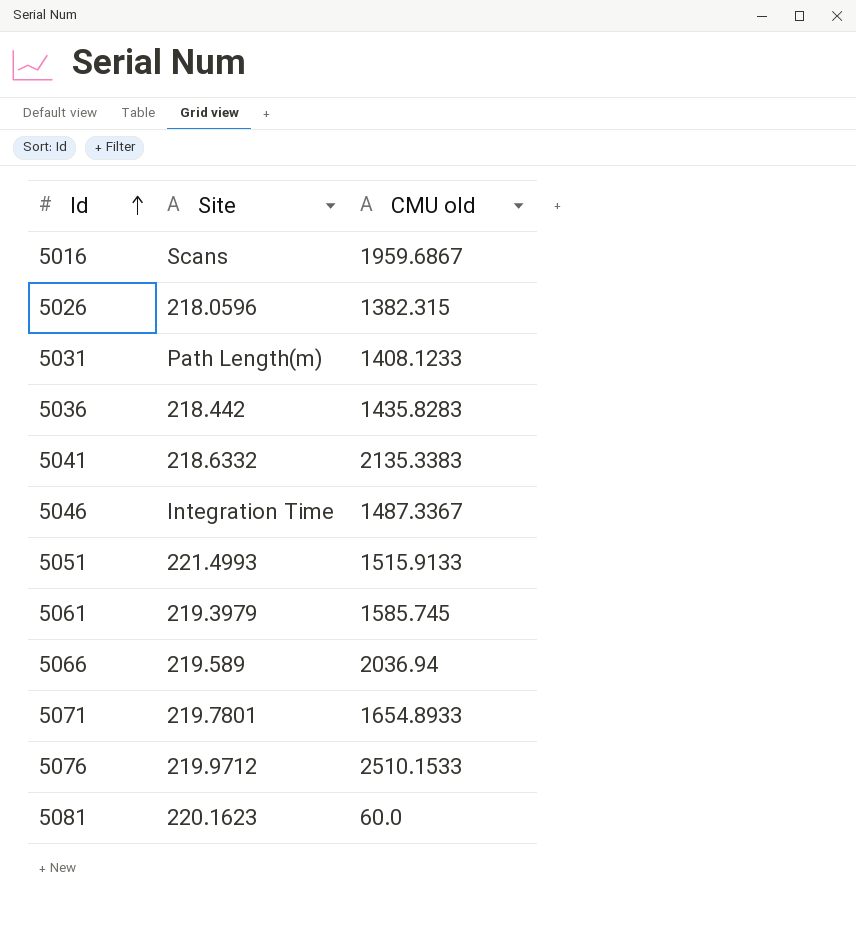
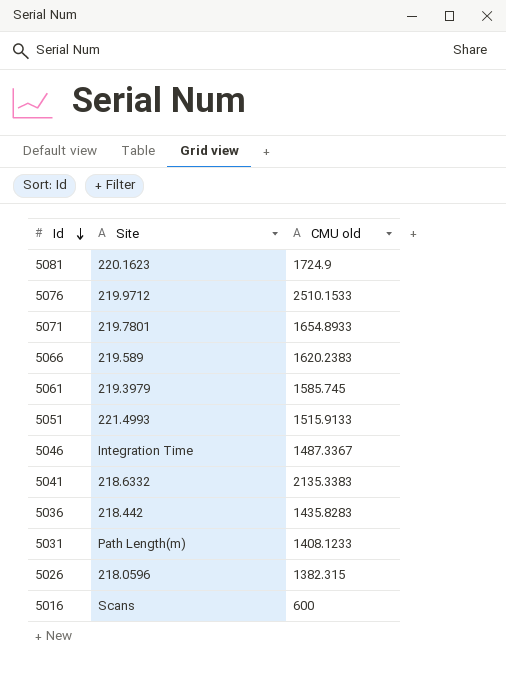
row order: Id ascending -> Id descending
5081 | CMU old: 60.0 -> 1724.9
5066 | CMU old: 2036.94 -> 1620.2383
5016 | CMU old: 1959.6867 -> 600

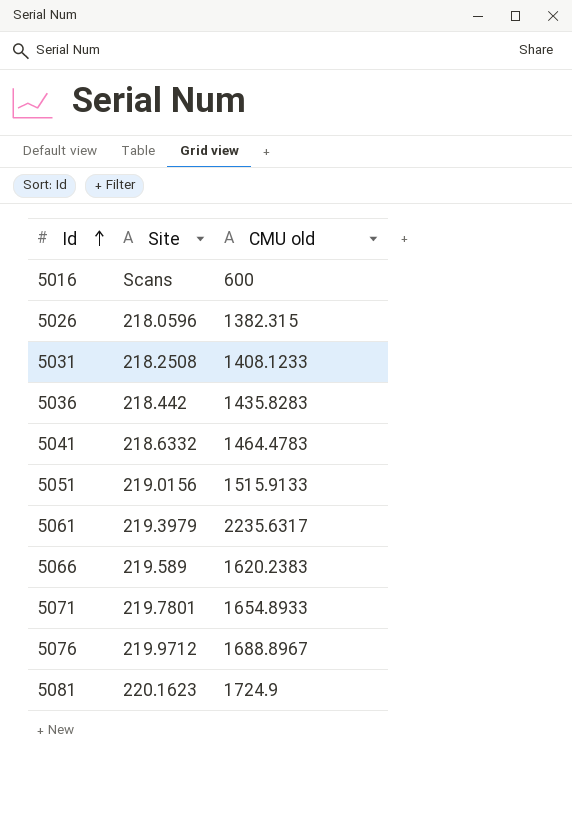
row order: Id descending -> Id ascending
row 5046: Integration Time | 1487.3367 -> none
5031 | Site: Path Length(m) -> 218.2508
5041 | CMU old: 2135.3383 -> 1464.4783
5051 | Site: 221.4993 -> 219.0156
5061 | CMU old: 1585.745 -> 2235.6317
5076 | CMU old: 2510.1533 -> 1688.8967

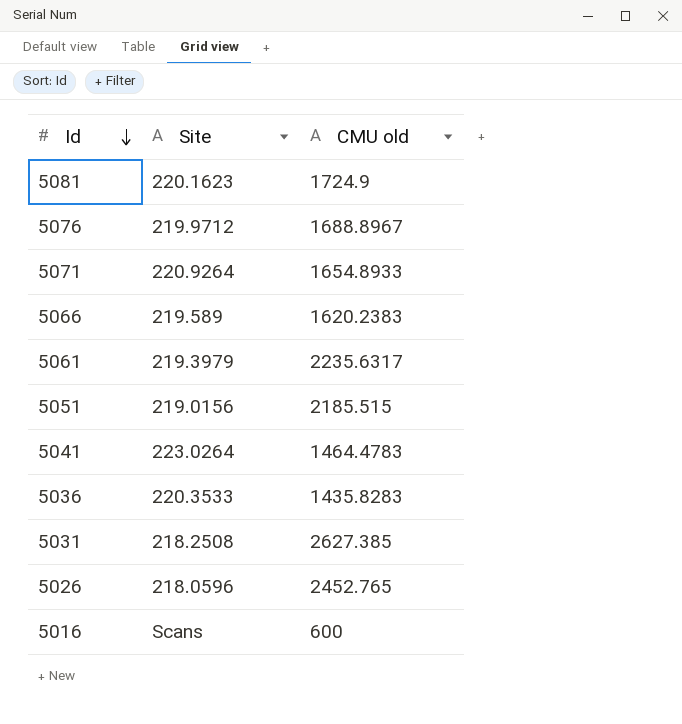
row order: Id ascending -> Id descending
5071 | Site: 219.7801 -> 220.9264
5051 | CMU old: 1515.9133 -> 2185.515
5041 | Site: 218.6332 -> 223.0264
5036 | Site: 218.442 -> 220.3533
5031 | CMU old: 1408.1233 -> 2627.385
5026 | CMU old: 1382.315 -> 2452.765

